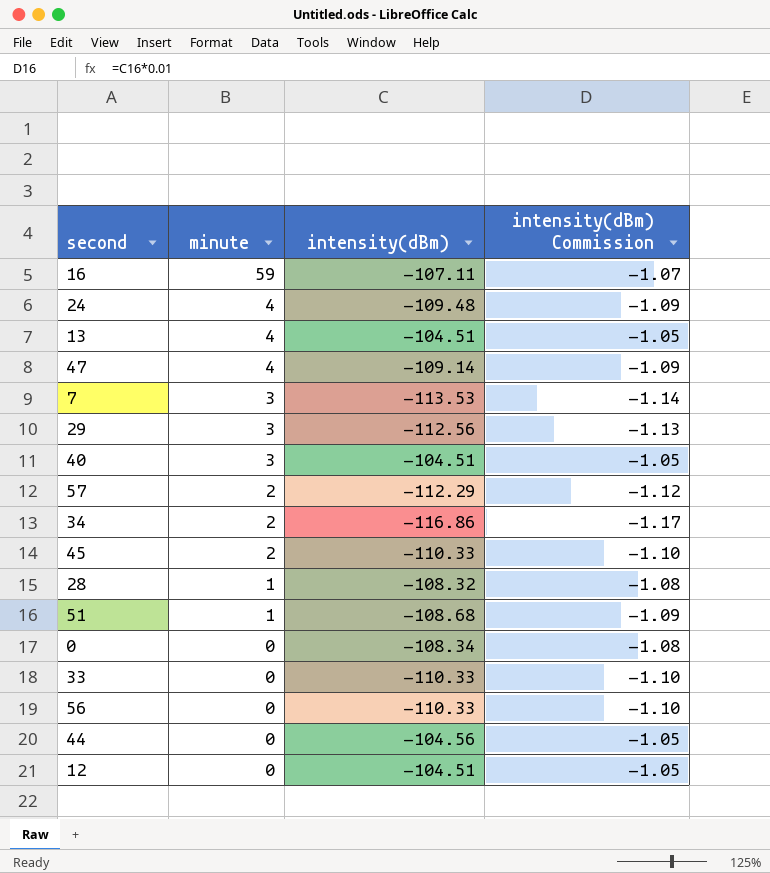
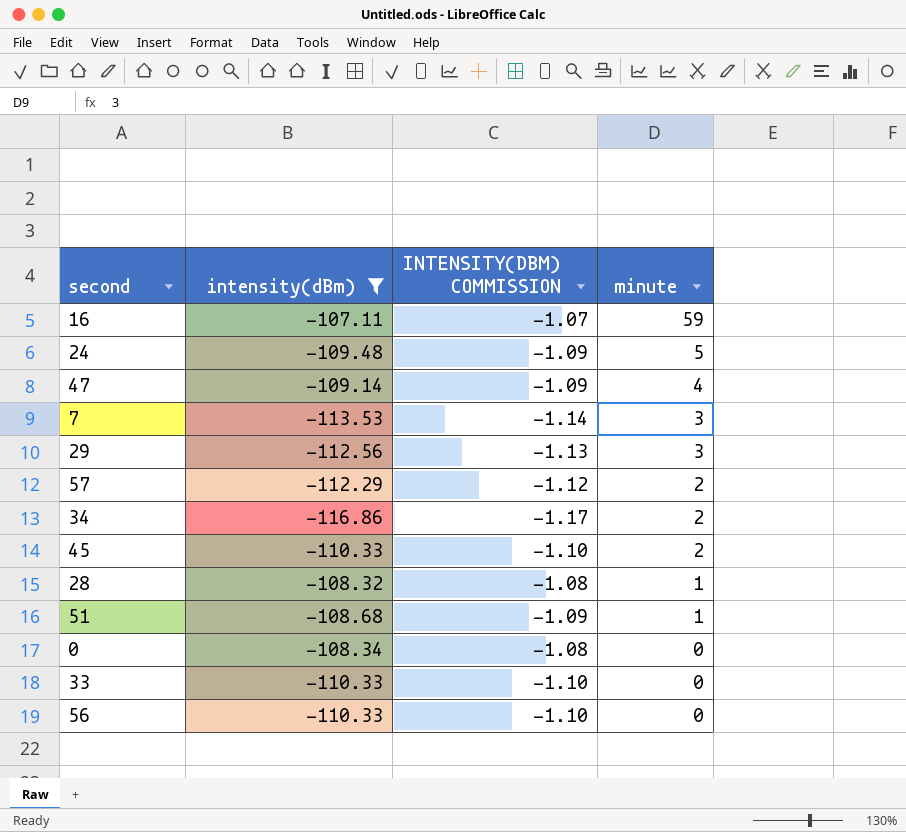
filter: none -> intensity(dBm) <= -107.11
column name: intensity(dBm) Commission -> INTENSITY(DBM) COMMISSION
column minute | position: 2 -> 4
24 | minute: 4 -> 5

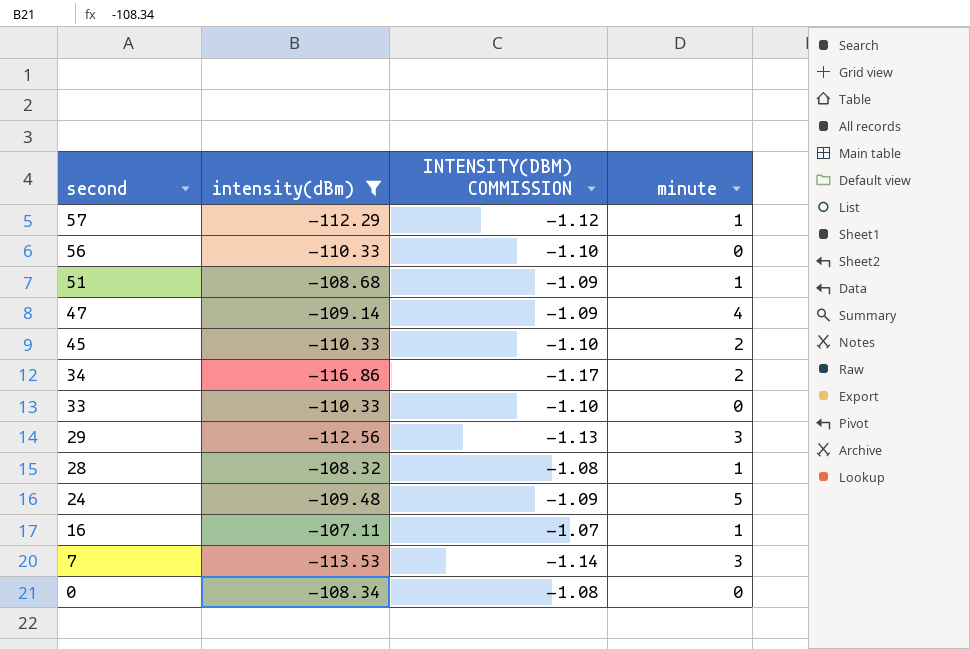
row order: minute descending -> second descending
57 | minute: 2 -> 1
16 | minute: 59 -> 1

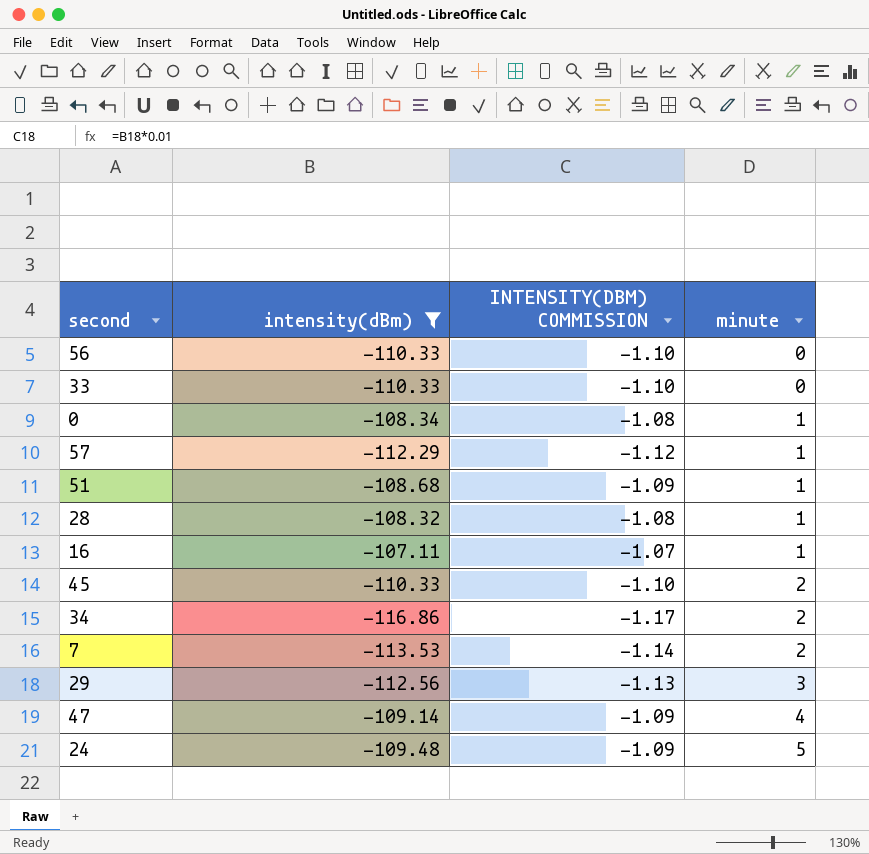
row order: second descending -> minute ascending
0 | minute: 0 -> 1
7 | minute: 3 -> 2

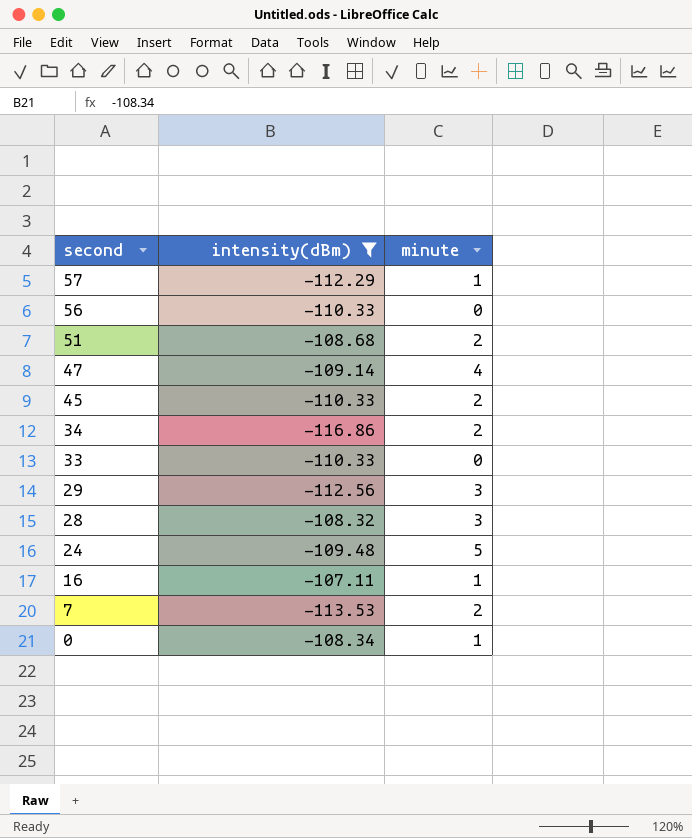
row order: minute ascending -> second descending
column INTENSITY(DBM) COMMISSION | formula: [intensity(dBm)] * 0.01 -> none
51 | minute: 1 -> 2
28 | minute: 1 -> 3

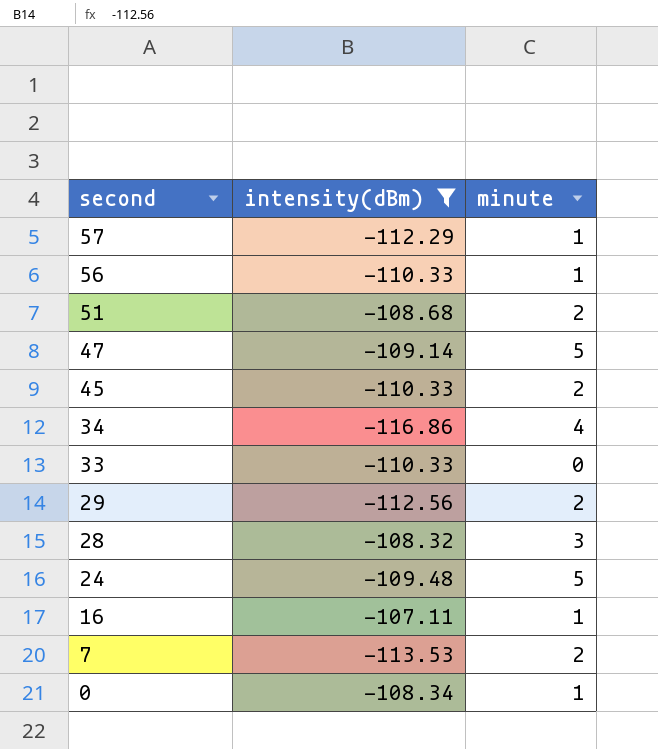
56 | minute: 0 -> 1
47 | minute: 4 -> 5
34 | minute: 2 -> 4
29 | minute: 3 -> 2

